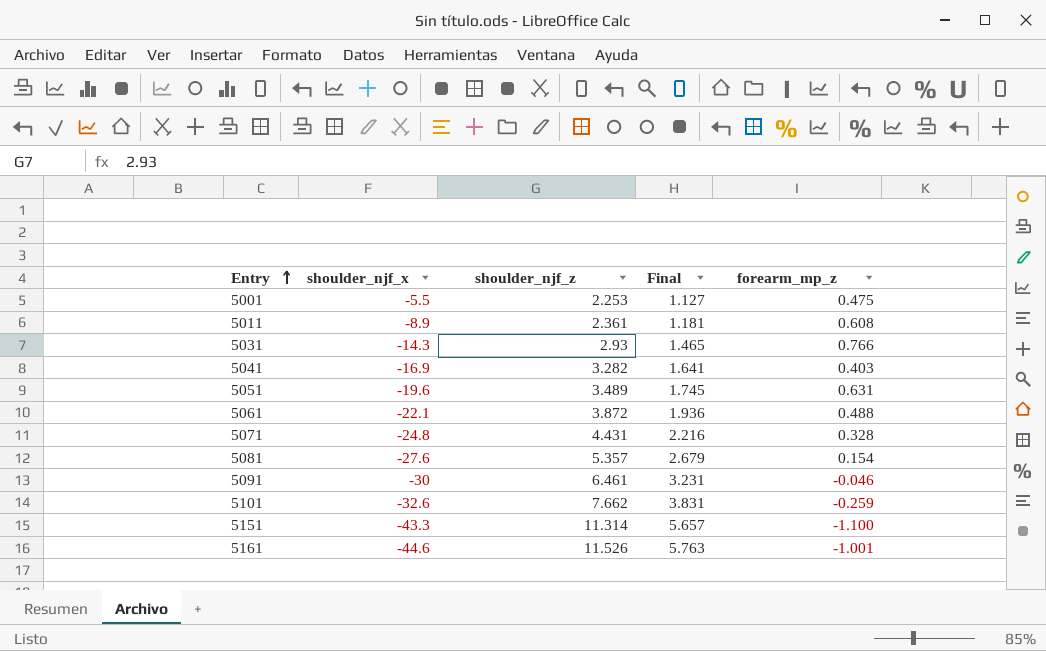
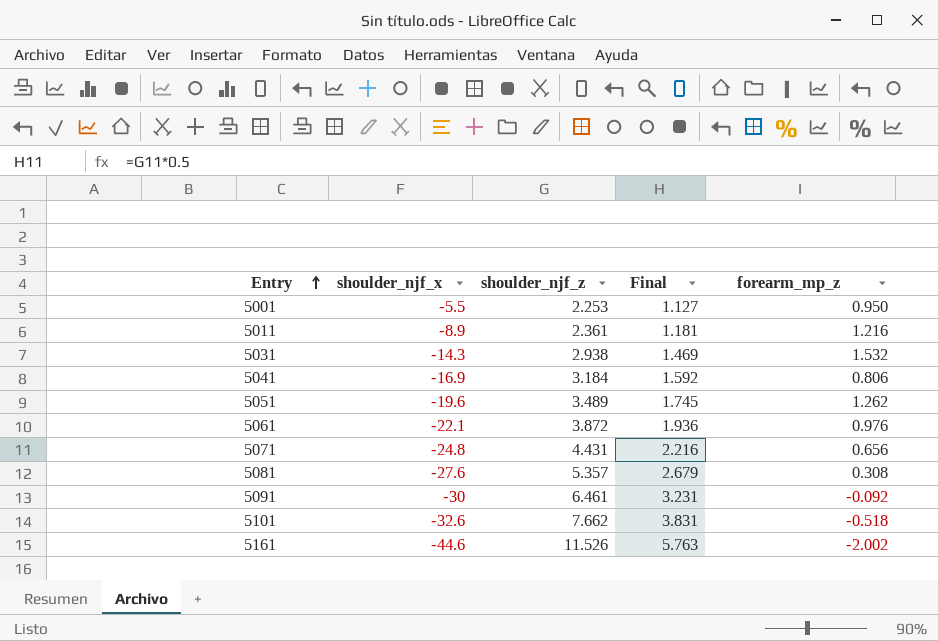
row 5151: -43.3 | 11.314 | 5.657 | -1.100 -> none
5001 | forearm_mp_z: 0.475 -> 0.950
5011 | forearm_mp_z: 0.608 -> 1.216
5031 | shoulder_njf_z: 2.93 -> 2.938
5031 | Final: 1.465 -> 1.469
5031 | forearm_mp_z: 0.766 -> 1.532
5041 | shoulder_njf_z: 3.282 -> 3.184
5041 | Final: 1.641 -> 1.592
5041 | forearm_mp_z: 0.403 -> 0.806
5051 | forearm_mp_z: 0.631 -> 1.262
5061 | forearm_mp_z: 0.488 -> 0.976
5071 | forearm_mp_z: 0.328 -> 0.656
5081 | forearm_mp_z: 0.154 -> 0.308
5091 | forearm_mp_z: -0.046 -> -0.092
5101 | forearm_mp_z: -0.259 -> -0.518
5161 | forearm_mp_z: -1.001 -> -2.002

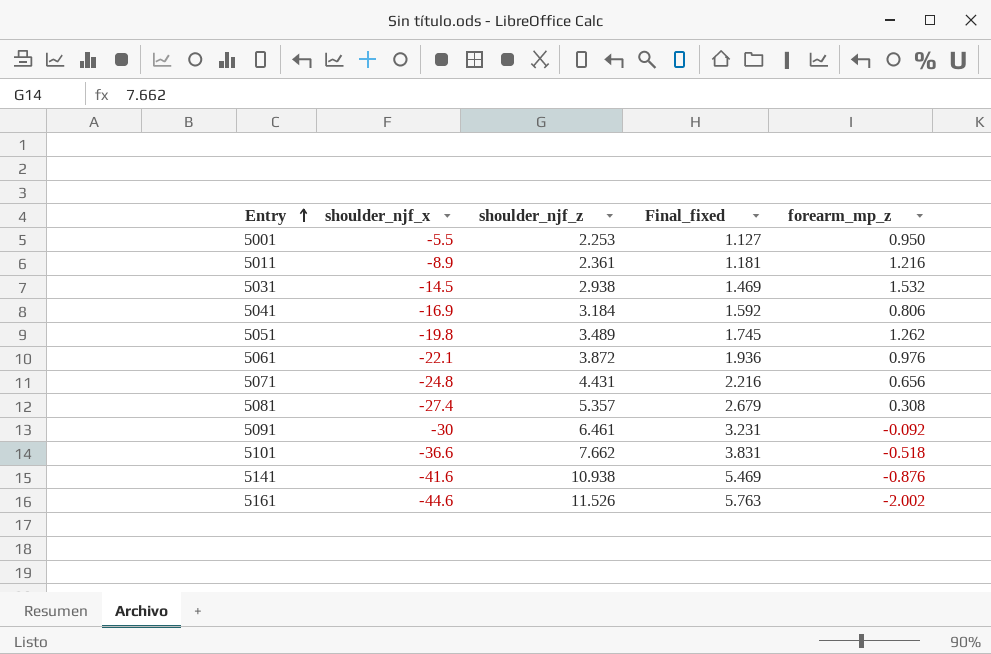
column name: Final -> Final_fixed
5031 | shoulder_njf_x: -14.3 -> -14.5
5051 | shoulder_njf_x: -19.6 -> -19.8
5081 | shoulder_njf_x: -27.6 -> -27.4
5101 | shoulder_njf_x: -32.6 -> -36.6
row 5141: none -> -41.6 | 10.938 | 5.469 | -0.876

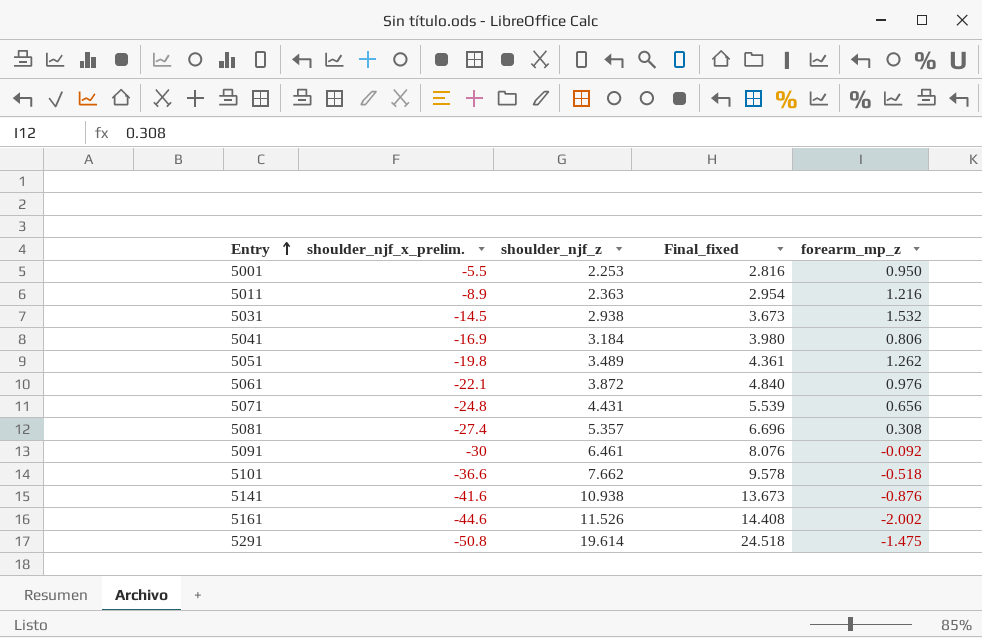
column name: shoulder_njf_x -> shoulder_njf_x_prelim.
column Final_fixed | formula: [shoulder_njf_z] * 0.5 -> [shoulder_njf_z] * 1.25
5011 | shoulder_njf_z: 2.361 -> 2.363
row 5291: none -> -50.8 | 19.614 | 24.518 | -1.475

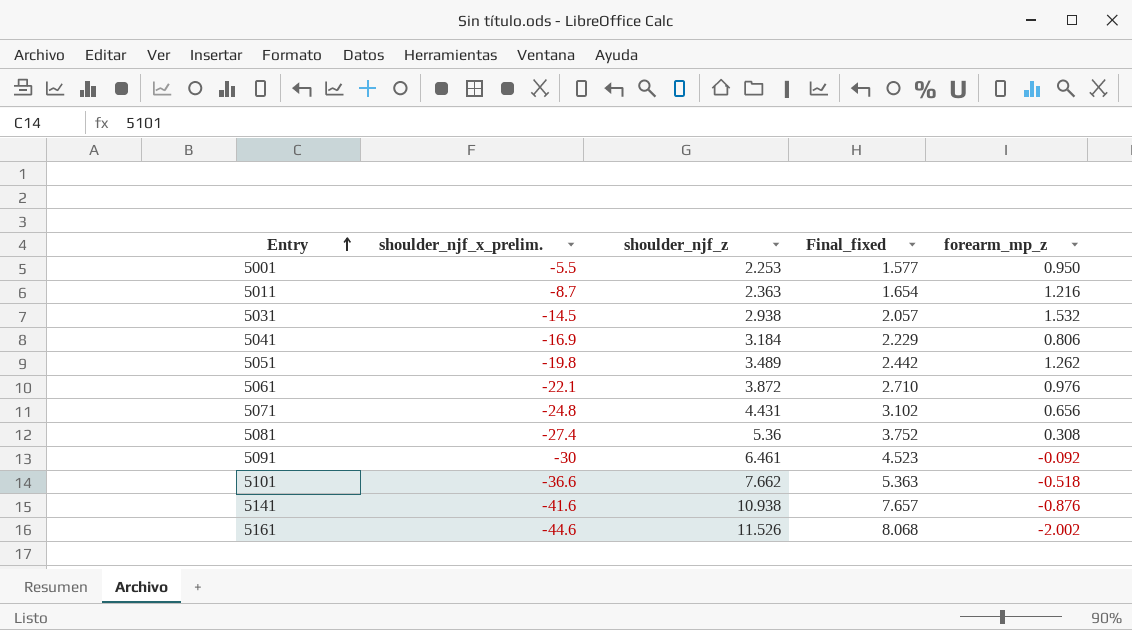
column Final_fixed | formula: [shoulder_njf_z] * 1.25 -> [shoulder_njf_z] * 0.7
row 5291: -50.8 | 19.614 | 24.518 | -1.475 -> none
5011 | shoulder_njf_x_prelim.: -8.9 -> -8.7
5081 | shoulder_njf_z: 5.357 -> 5.36

